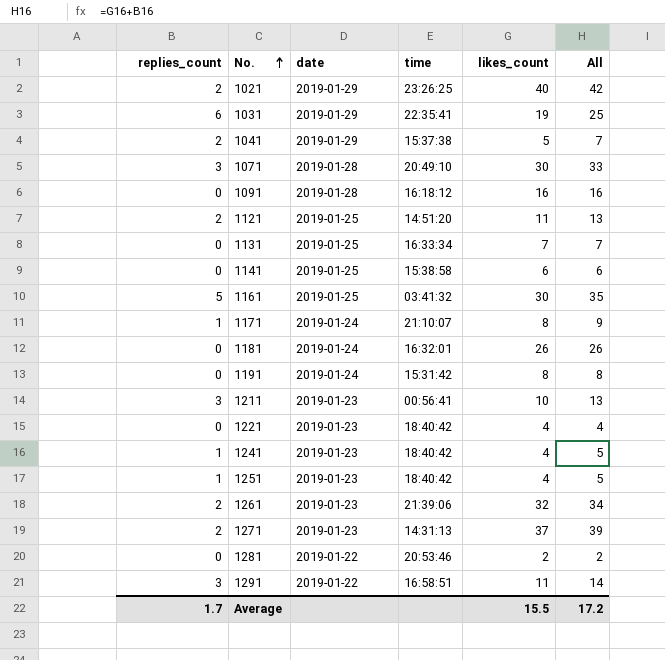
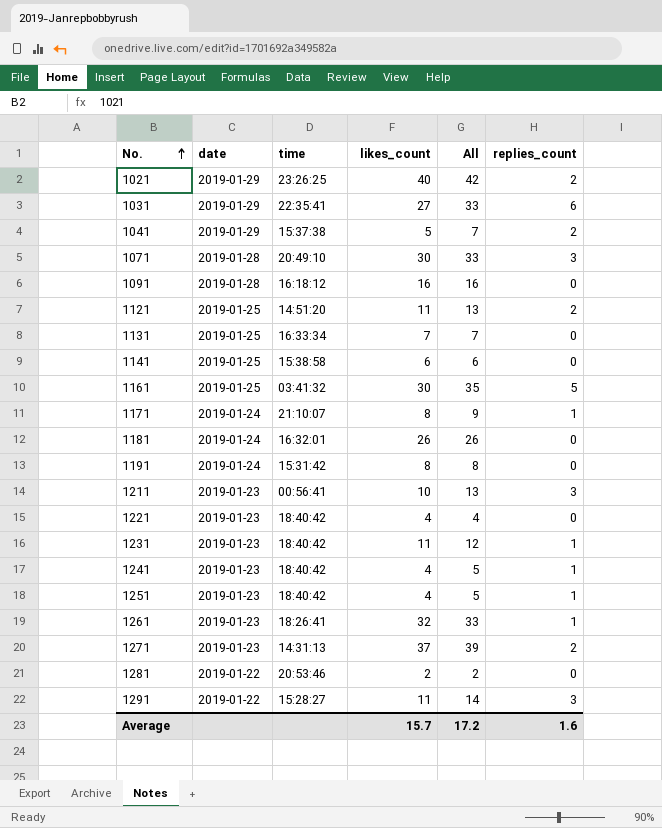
column replies_count | position: 1 -> 6
1031 | likes_count: 19 -> 27
1031 | All: 25 -> 33
row 1231: none -> 2019-01-23 | 18:40:42 | 11 | 12 | 1
1261 | time: 21:39:06 -> 18:26:41
1261 | All: 34 -> 33
1261 | replies_count: 2 -> 1
1291 | time: 16:58:51 -> 15:28:27
Average | likes_count: 15.5 -> 15.7
Average | replies_count: 1.7 -> 1.6

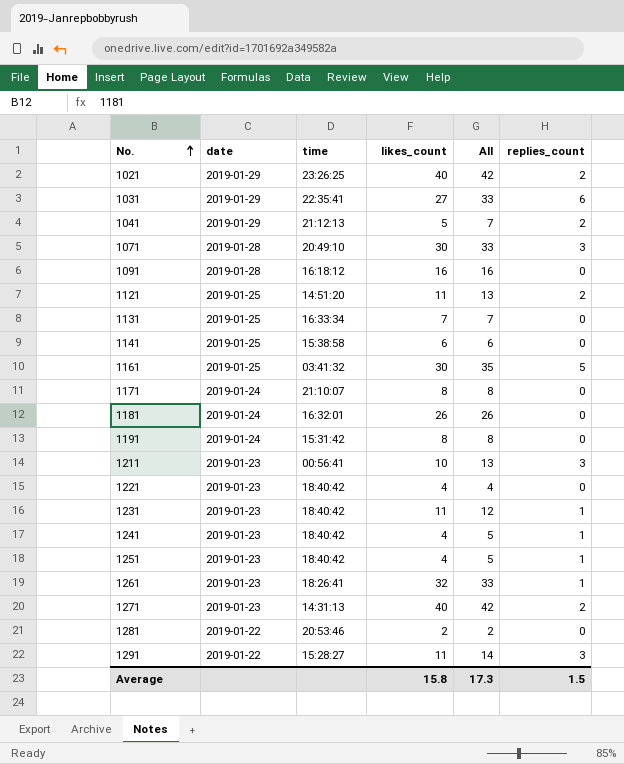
1041 | time: 15:37:38 -> 21:12:13
1171 | All: 9 -> 8
1171 | replies_count: 1 -> 0
1271 | likes_count: 37 -> 40
1271 | All: 39 -> 42
Average | likes_count: 15.7 -> 15.8
Average | All: 17.2 -> 17.3
Average | replies_count: 1.6 -> 1.5

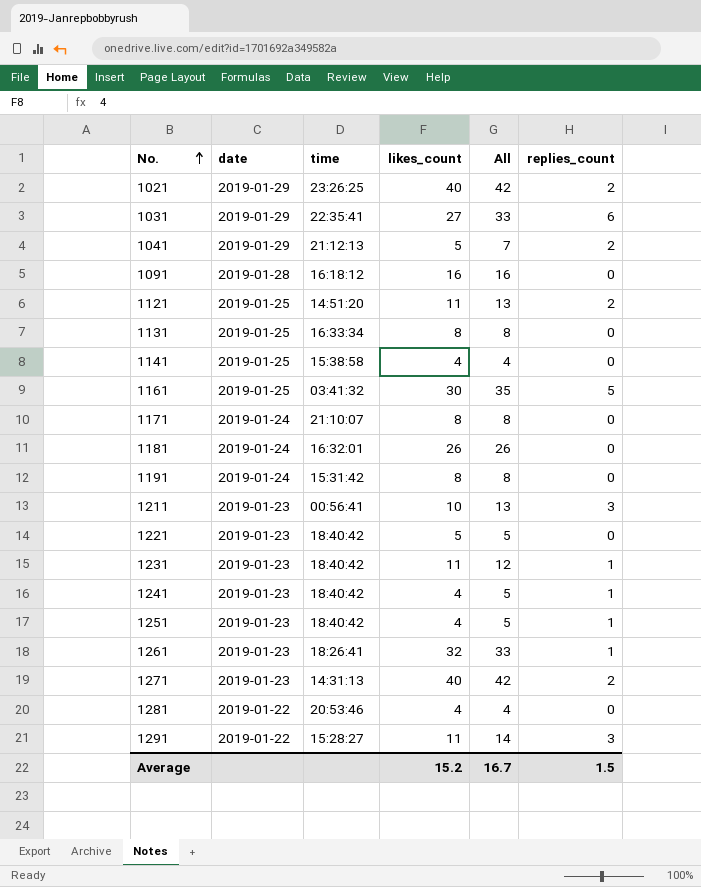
row 1071: 2019-01-28 | 20:49:10 | 30 | 33 | 3 -> none
1131 | likes_count: 7 -> 8
1131 | All: 7 -> 8
1141 | likes_count: 6 -> 4
1141 | All: 6 -> 4
1221 | likes_count: 4 -> 5
1221 | All: 4 -> 5
1281 | likes_count: 2 -> 4
1281 | All: 2 -> 4
Average | likes_count: 15.8 -> 15.2
Average | All: 17.3 -> 16.7

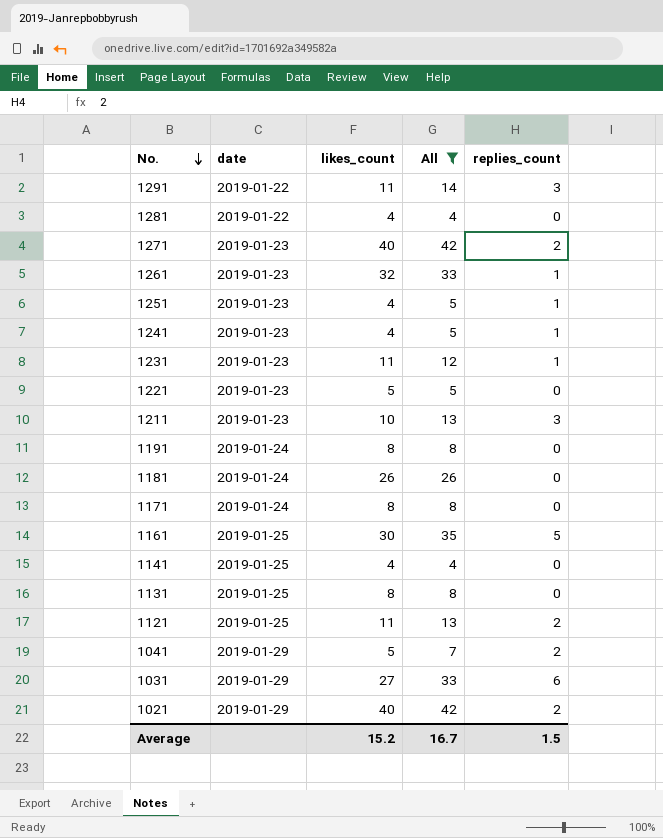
filter: none -> All != 16
row order: No. ascending -> No. descending
column time | position: 3 -> none

